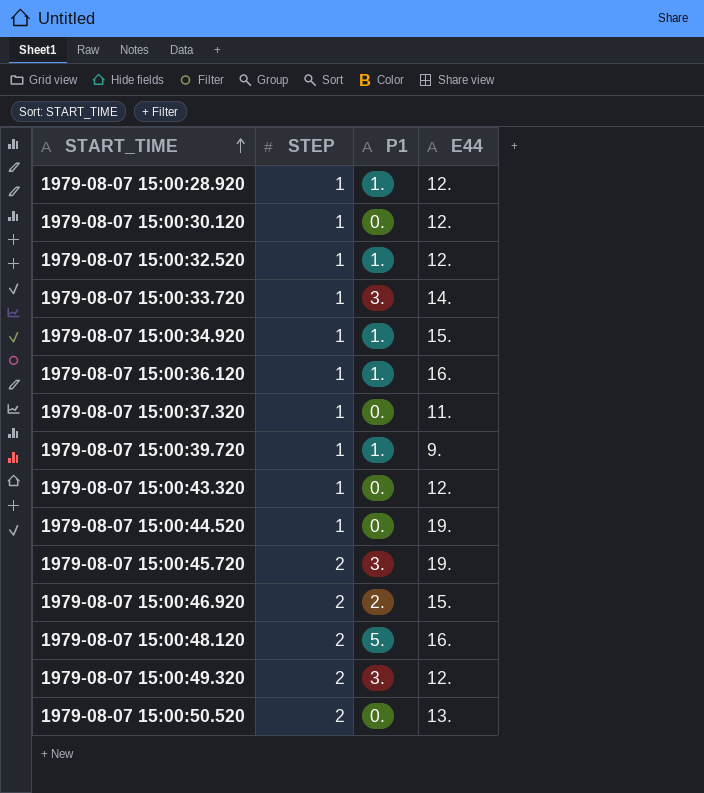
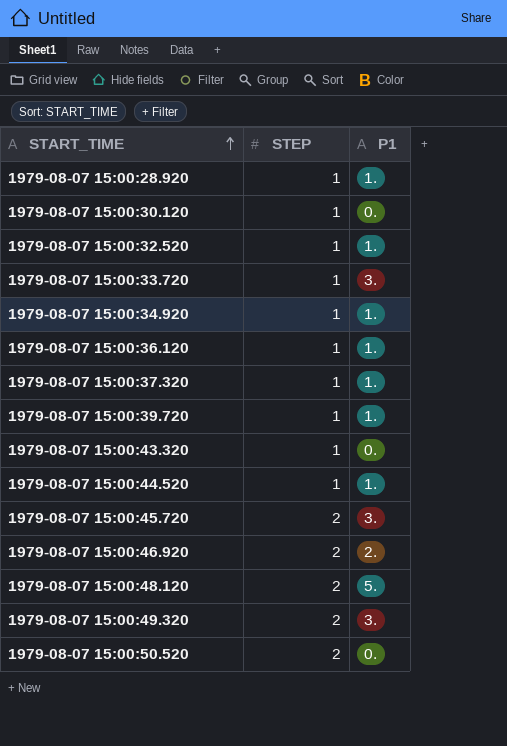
column E44 | position: 4 -> none
1979-08-07 15:00:37.320 | P1: 0. -> 1.
1979-08-07 15:00:44.520 | P1: 0. -> 1.

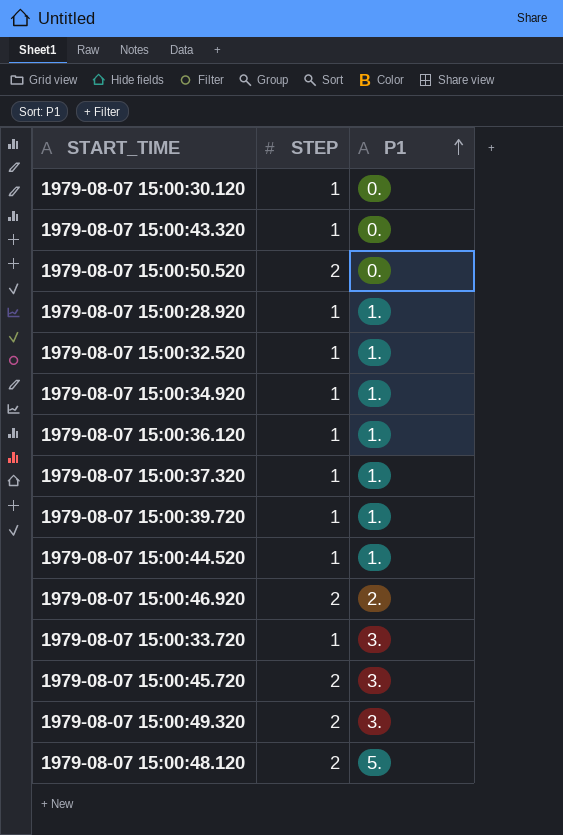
row order: START_TIME ascending -> P1 ascending

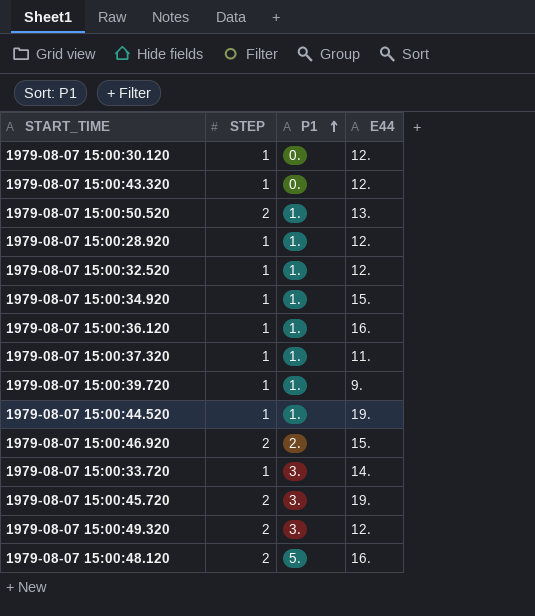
column E44 | position: none -> 4
1979-08-07 15:00:50.520 | P1: 0. -> 1.

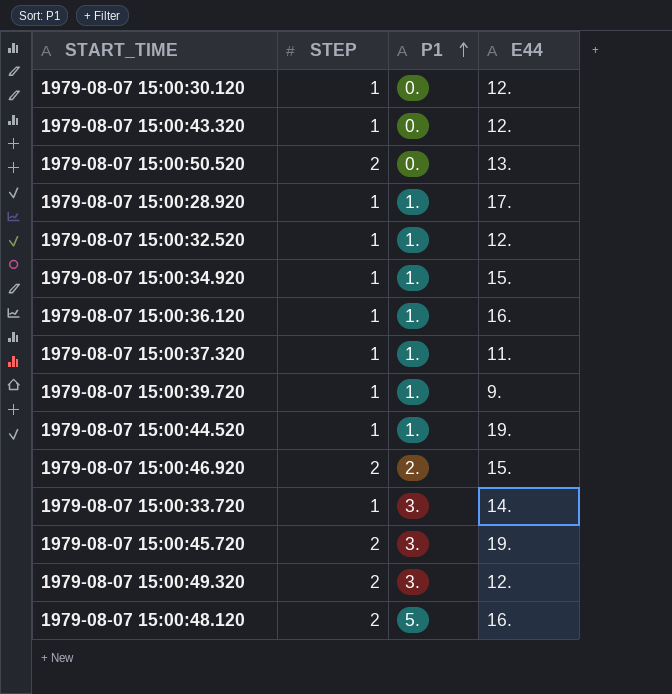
1979-08-07 15:00:50.520 | P1: 1. -> 0.
1979-08-07 15:00:28.920 | E44: 12. -> 17.

